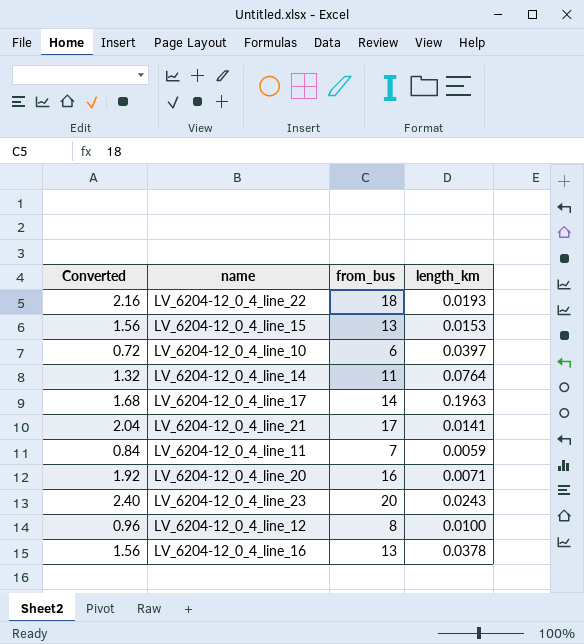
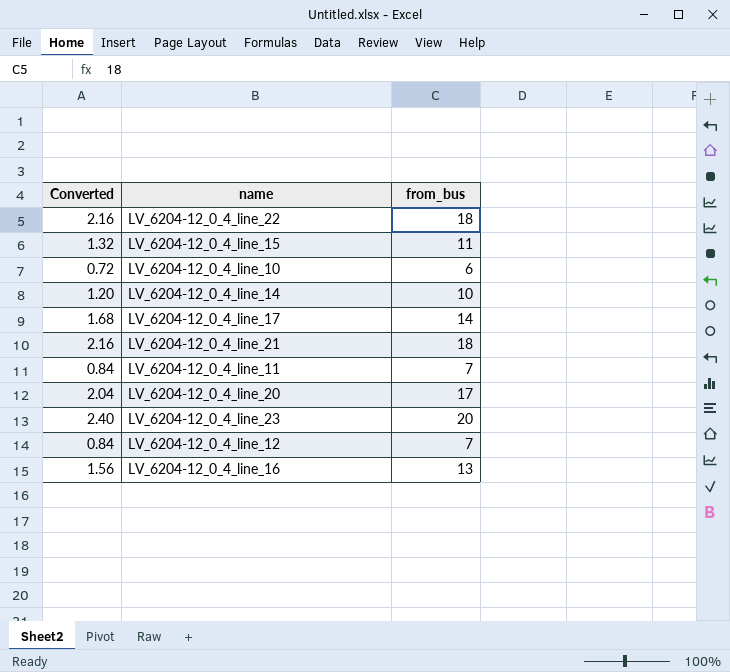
column length_km | position: 4 -> none
LV_6204-12_0_4_line_15 | Converted: 1.56 -> 1.32
LV_6204-12_0_4_line_15 | from_bus: 13 -> 11
LV_6204-12_0_4_line_14 | Converted: 1.32 -> 1.20
LV_6204-12_0_4_line_14 | from_bus: 11 -> 10
LV_6204-12_0_4_line_21 | Converted: 2.04 -> 2.16
LV_6204-12_0_4_line_21 | from_bus: 17 -> 18
LV_6204-12_0_4_line_20 | Converted: 1.92 -> 2.04
LV_6204-12_0_4_line_20 | from_bus: 16 -> 17
LV_6204-12_0_4_line_12 | Converted: 0.96 -> 0.84
LV_6204-12_0_4_line_12 | from_bus: 8 -> 7

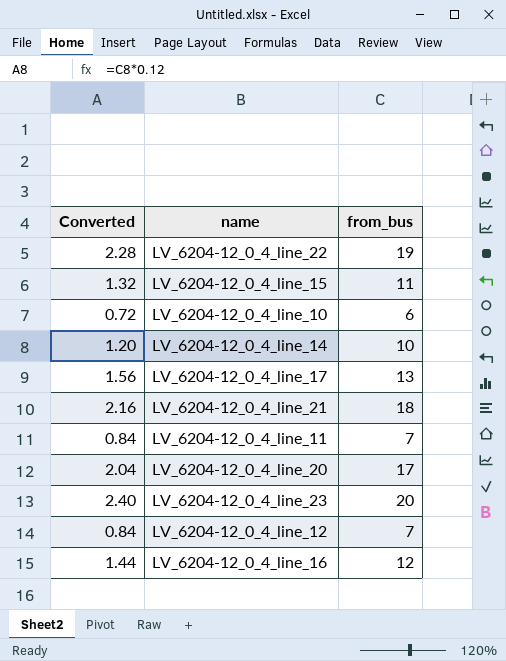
LV_6204-12_0_4_line_22 | Converted: 2.16 -> 2.28
LV_6204-12_0_4_line_22 | from_bus: 18 -> 19
LV_6204-12_0_4_line_17 | Converted: 1.68 -> 1.56
LV_6204-12_0_4_line_17 | from_bus: 14 -> 13
LV_6204-12_0_4_line_16 | Converted: 1.56 -> 1.44
LV_6204-12_0_4_line_16 | from_bus: 13 -> 12

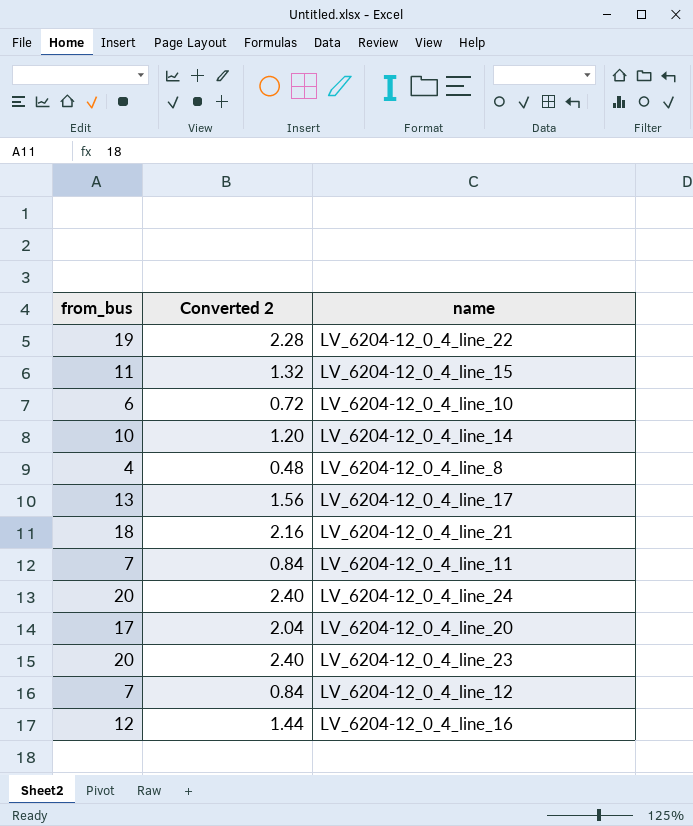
column from_bus | position: 3 -> 1
column name: Converted -> Converted 2
row LV_6204-12_0_4_line_8: none -> 4 | 0.48
row LV_6204-12_0_4_line_24: none -> 20 | 2.40

